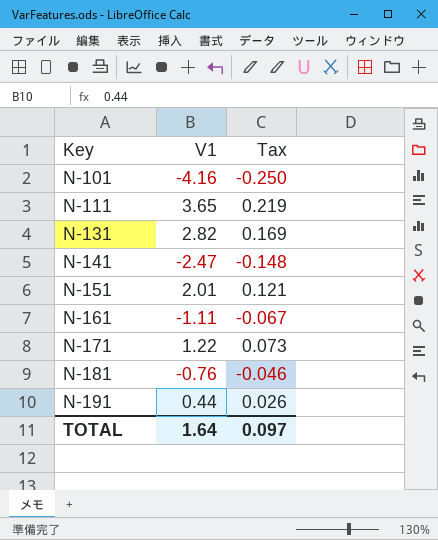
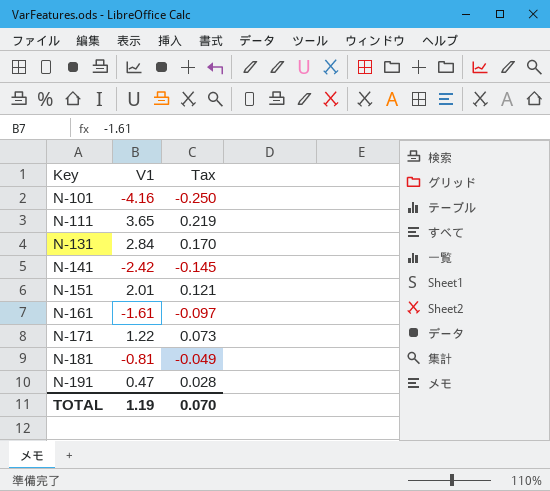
N-131 | V1: 2.82 -> 2.84
N-131 | Tax: 0.169 -> 0.170
N-141 | V1: -2.47 -> -2.42
N-141 | Tax: -0.148 -> -0.145
N-161 | V1: -1.11 -> -1.61
N-161 | Tax: -0.067 -> -0.097
N-181 | V1: -0.76 -> -0.81
N-181 | Tax: -0.046 -> -0.049
N-191 | V1: 0.44 -> 0.47
N-191 | Tax: 0.026 -> 0.028
TOTAL | V1: 1.64 -> 1.19
TOTAL | Tax: 0.097 -> 0.070

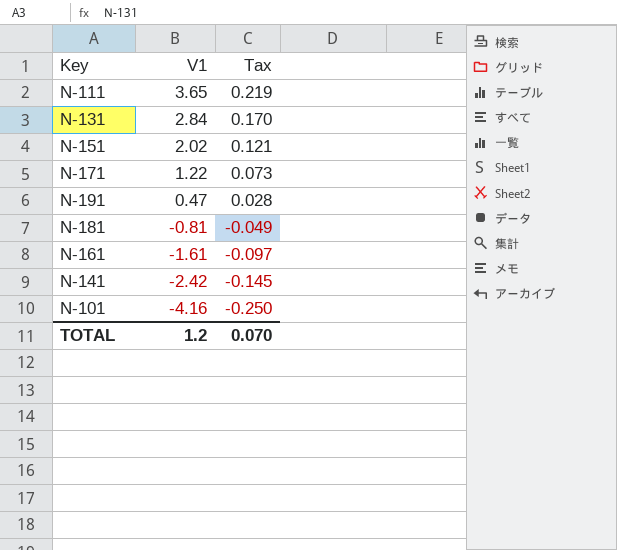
row order: Key ascending -> V1 descending
N-151 | V1: 2.01 -> 2.02
TOTAL | V1: 1.19 -> 1.2

